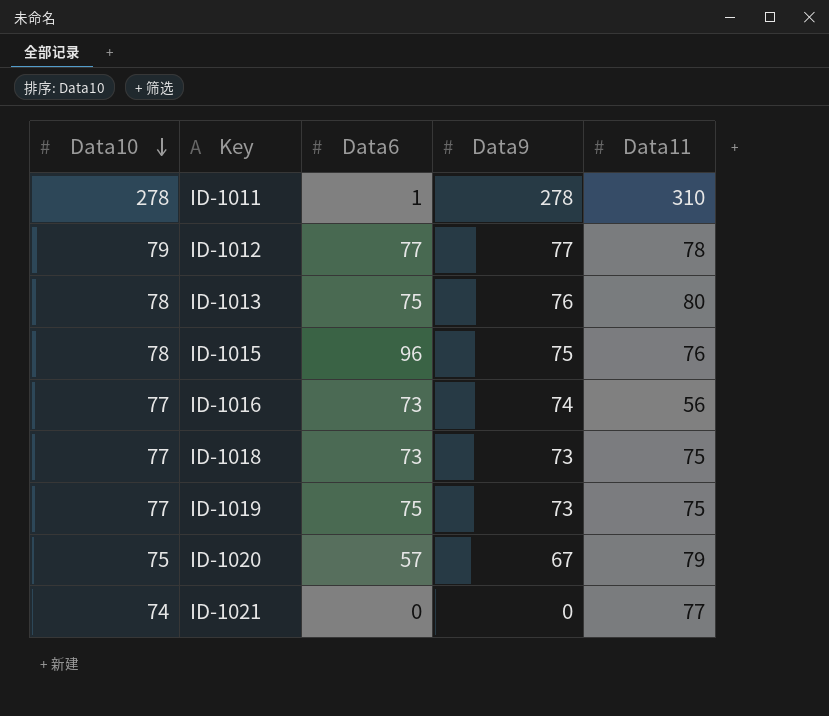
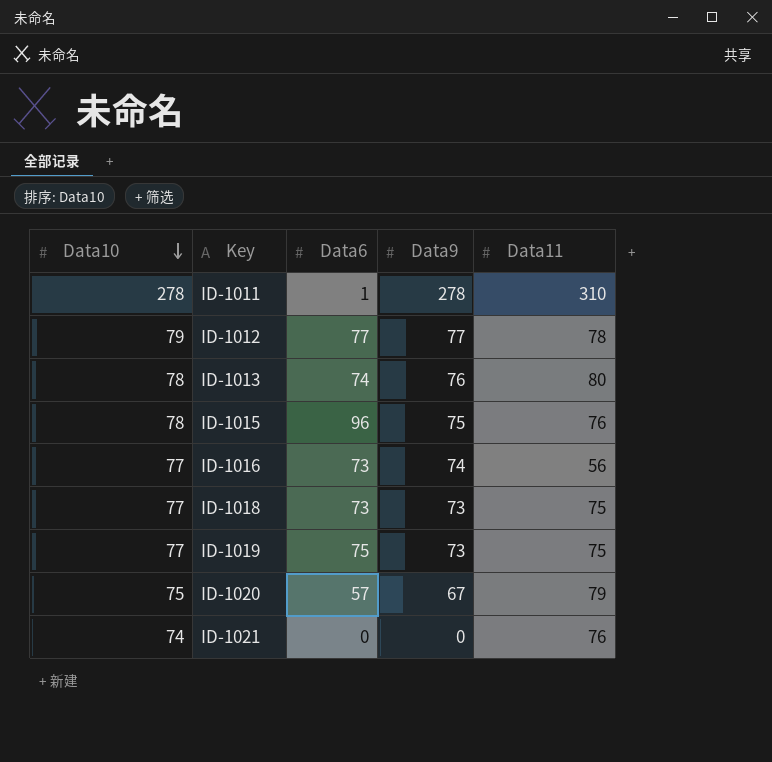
ID-1013 | Data6: 75 -> 74
ID-1021 | Data11: 77 -> 76

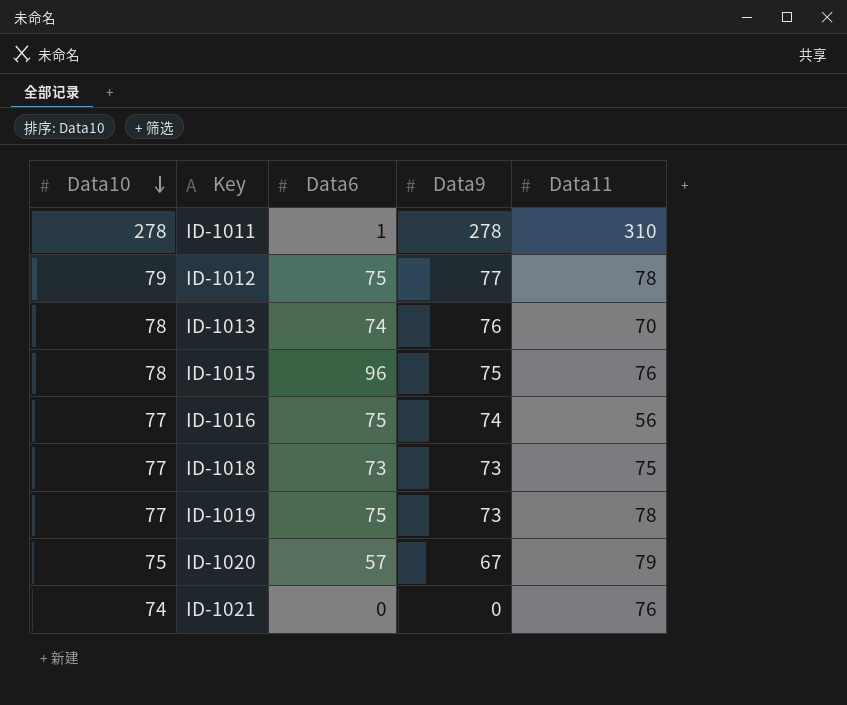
ID-1012 | Data6: 77 -> 75
ID-1013 | Data11: 80 -> 70
ID-1016 | Data6: 73 -> 75
ID-1019 | Data11: 75 -> 78

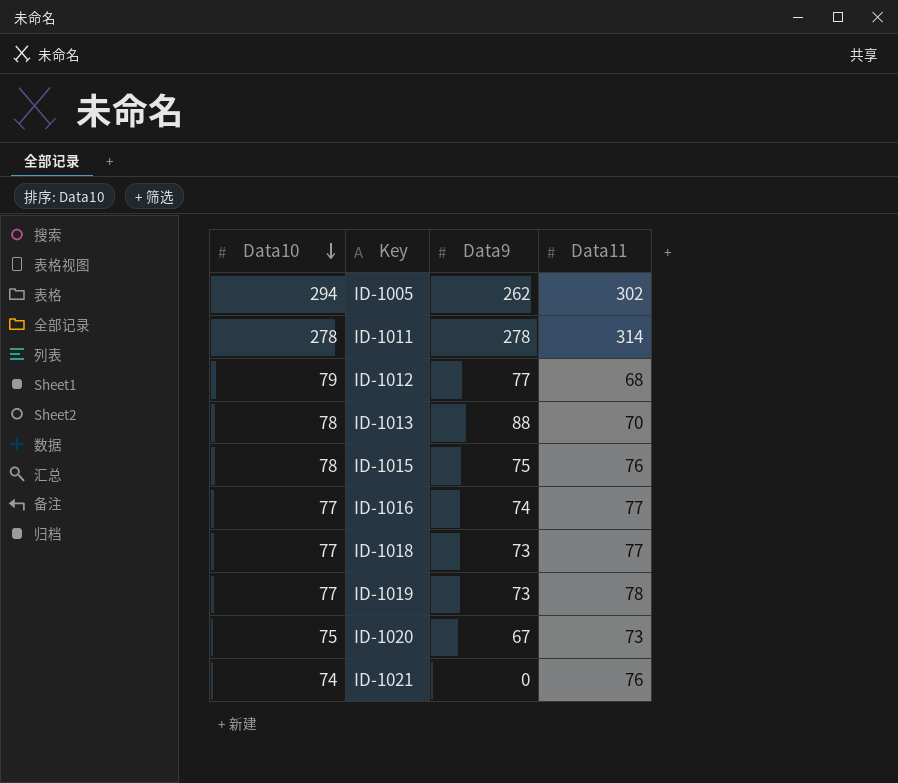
column Data6 | position: 3 -> none
row ID-1005: none -> 294 | 262 | 302
ID-1011 | Data11: 310 -> 314
ID-1012 | Data11: 78 -> 68
ID-1013 | Data9: 76 -> 88
ID-1016 | Data11: 56 -> 77
ID-1018 | Data11: 75 -> 77
ID-1020 | Data11: 79 -> 73

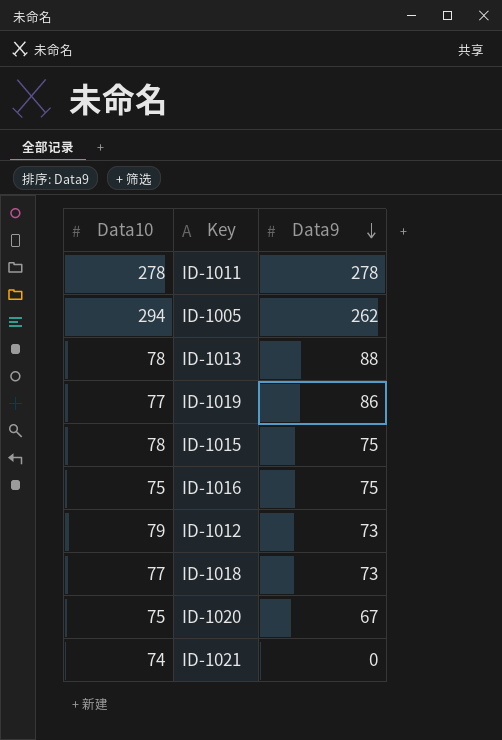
row order: Data10 descending -> Data9 descending
column Data11 | position: 4 -> none
ID-1019 | Data9: 73 -> 86
ID-1016 | Data10: 77 -> 75
ID-1016 | Data9: 74 -> 75
ID-1012 | Data9: 77 -> 73

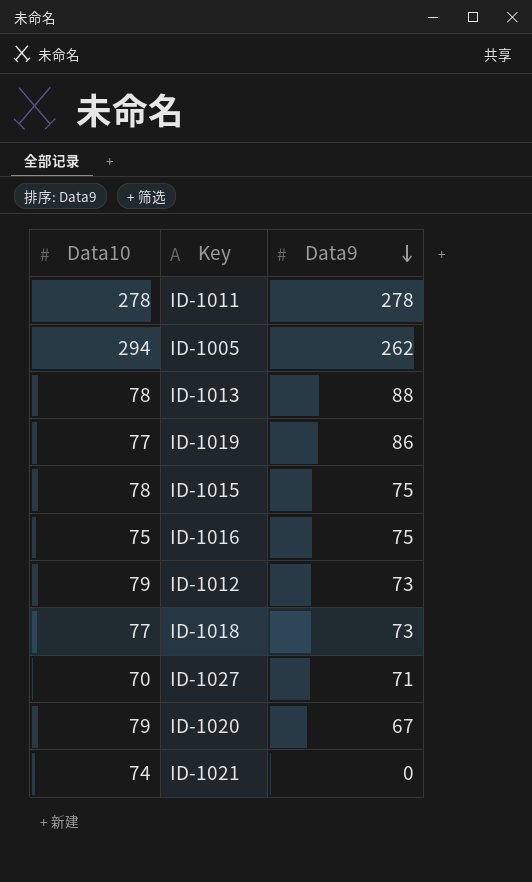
row ID-1027: none -> 70 | 71
ID-1020 | Data10: 75 -> 79

